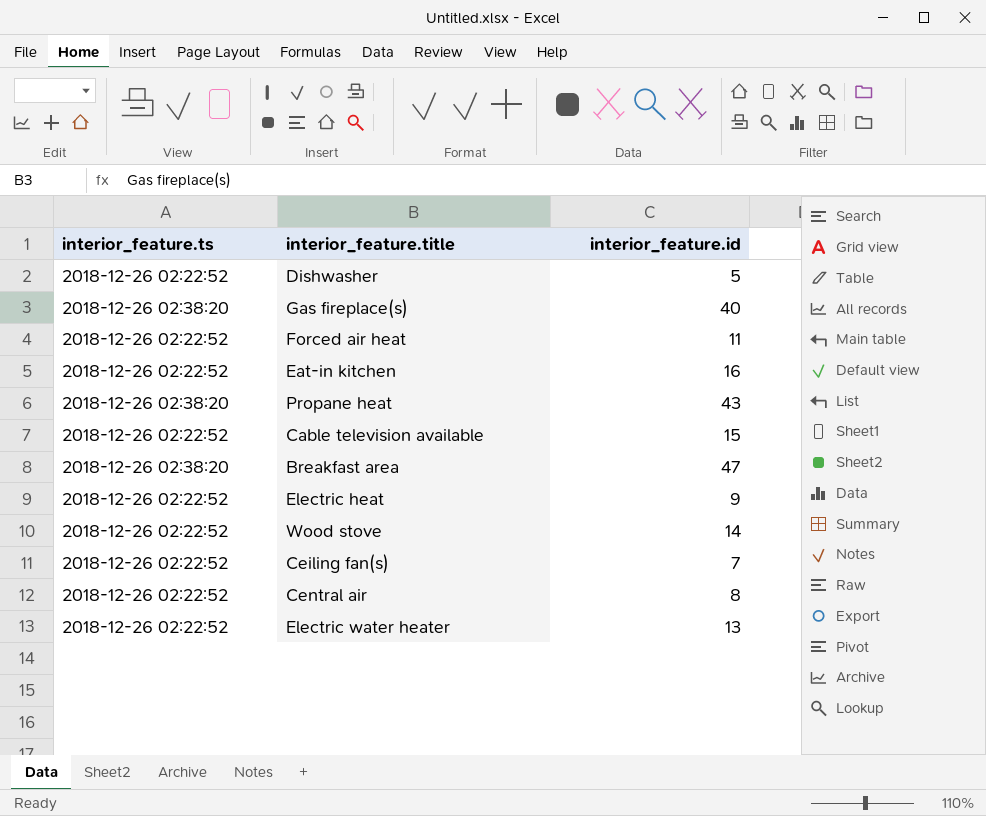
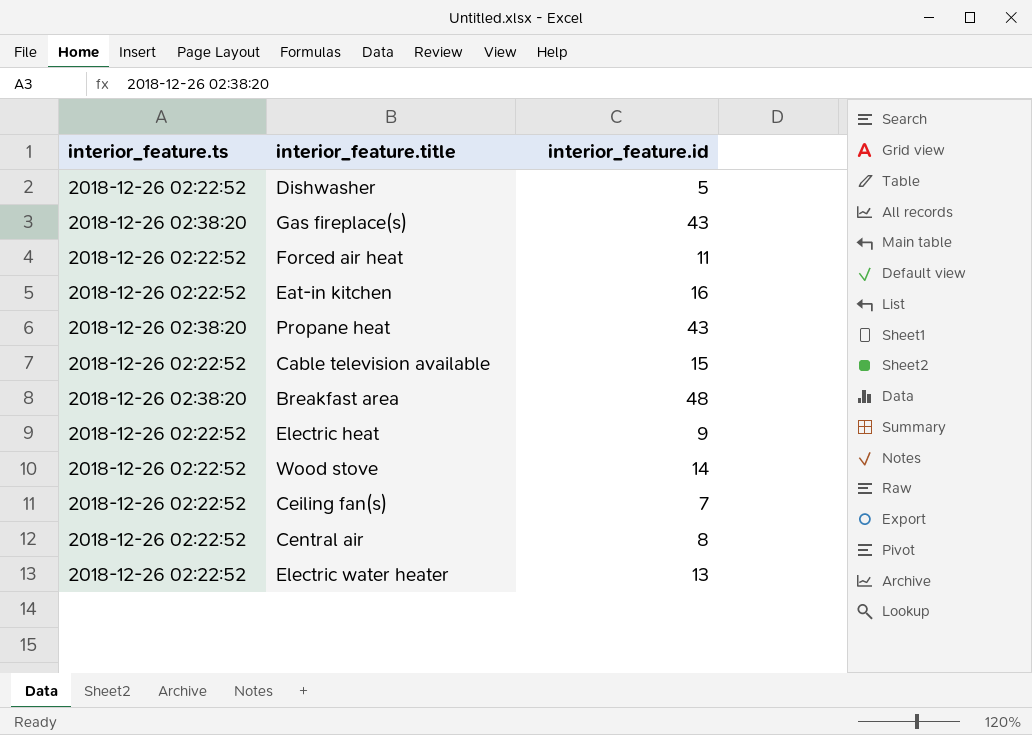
Gas fireplace(s) | interior_feature.id: 40 -> 43
Breakfast area | interior_feature.id: 47 -> 48

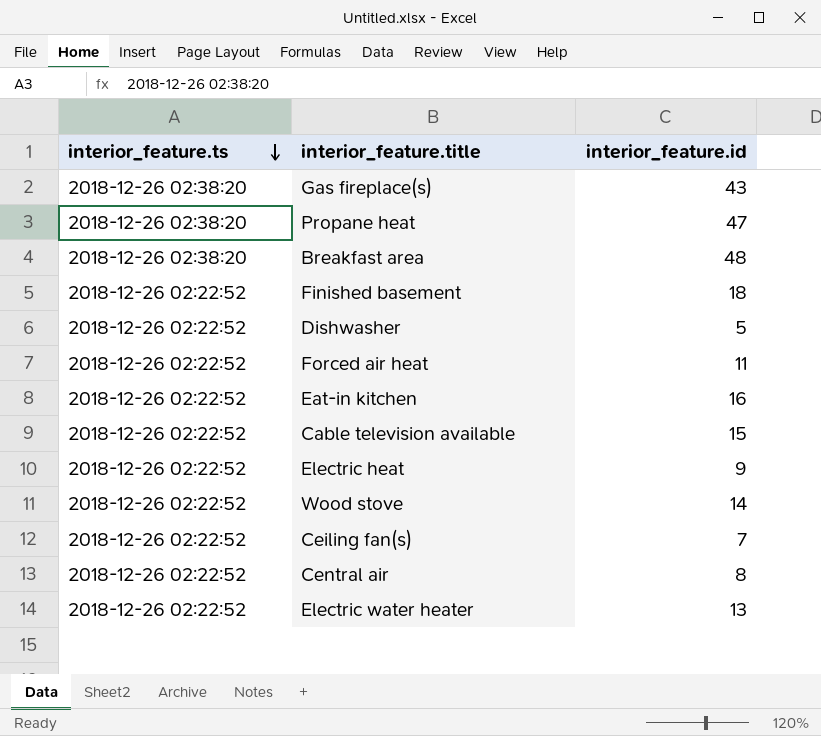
row order: none -> interior_feature.ts descending
Propane heat | interior_feature.id: 43 -> 47
row Finished basement: none -> 2018-12-26 02:22:52 | 18

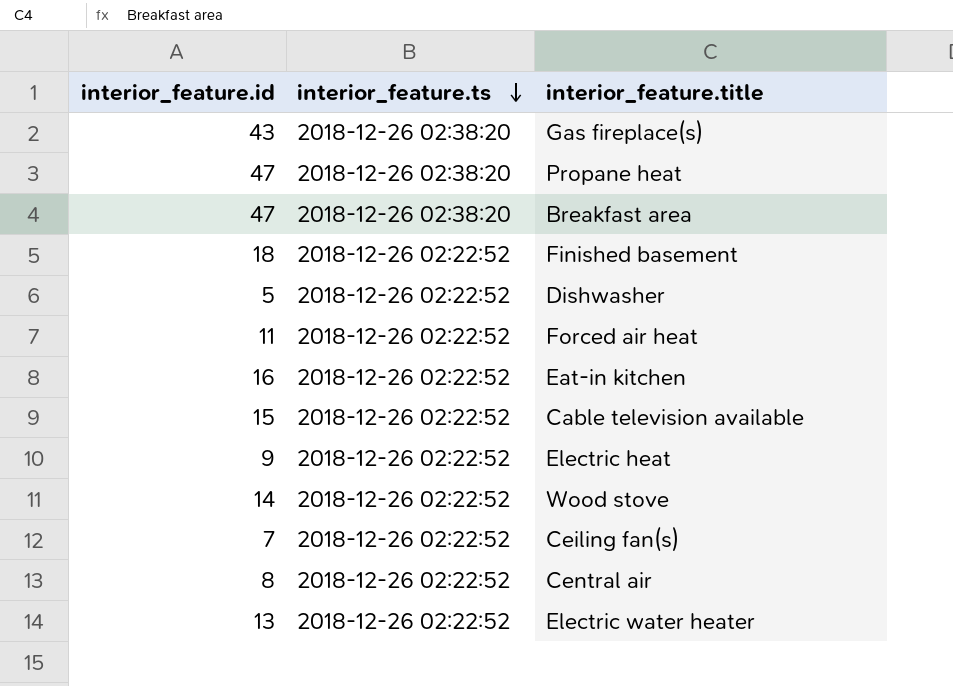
column interior_feature.id | position: 3 -> 1
Breakfast area | interior_feature.id: 48 -> 47

